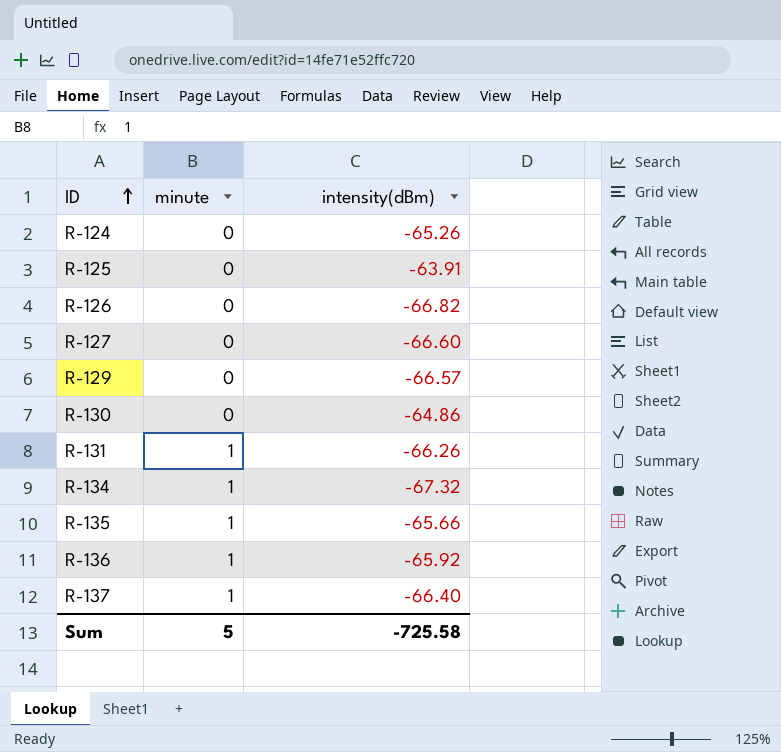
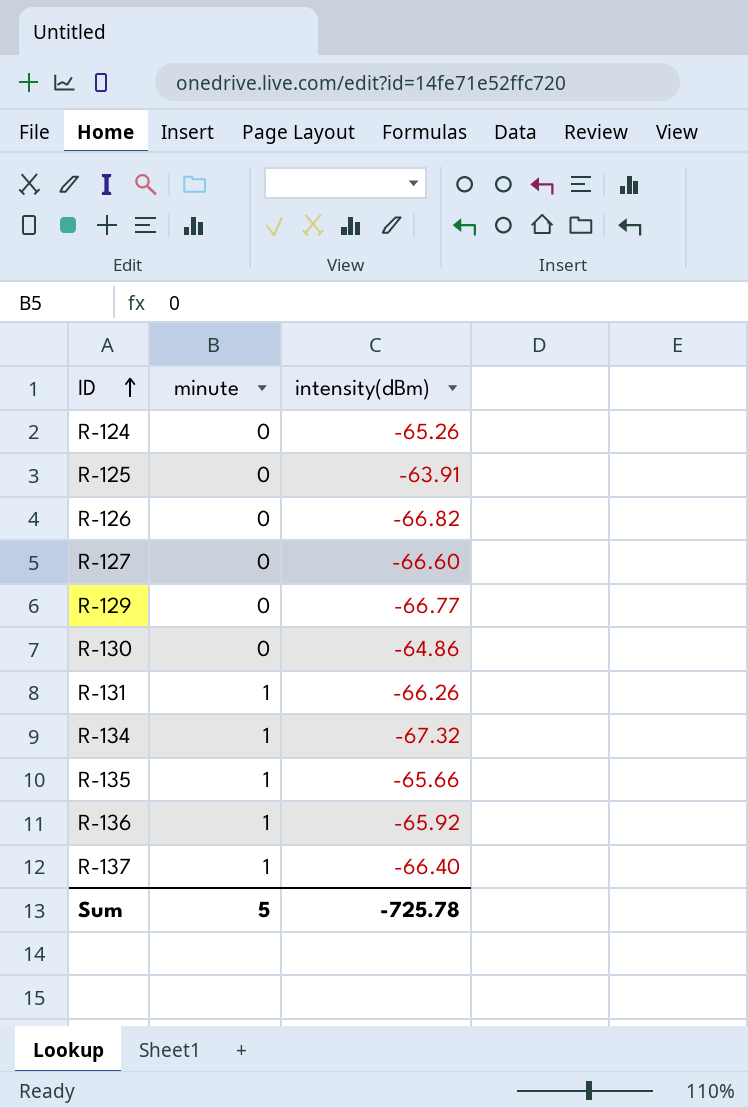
R-129 | intensity(dBm): -66.57 -> -66.77
Sum | intensity(dBm): -725.58 -> -725.78

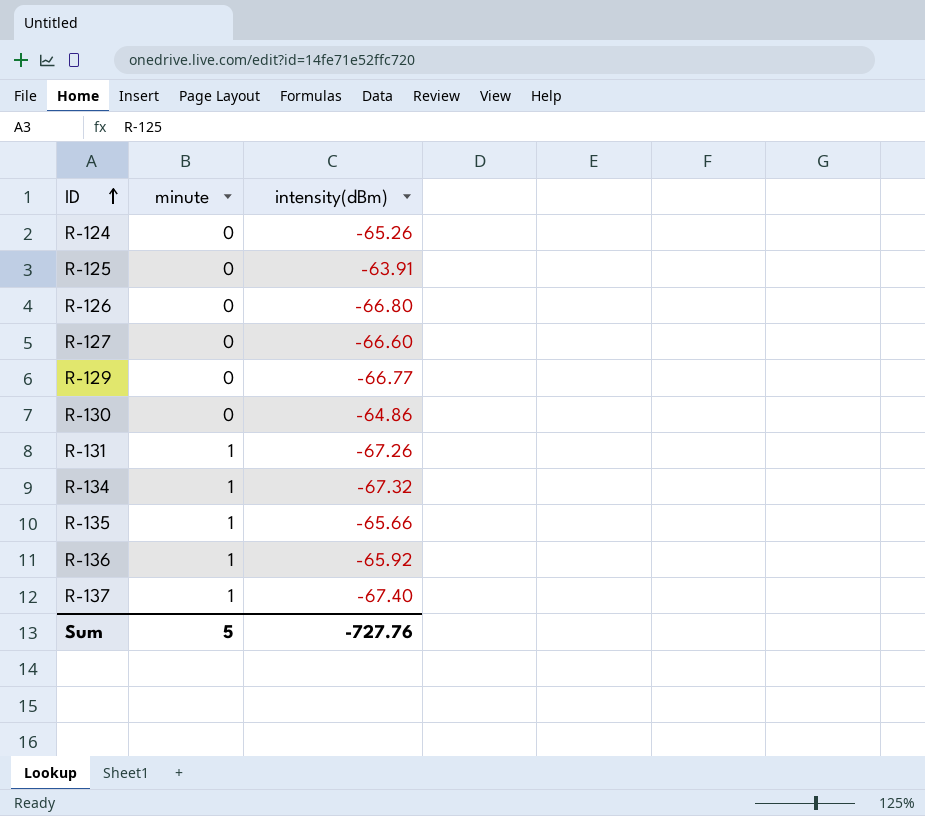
R-126 | intensity(dBm): -66.82 -> -66.80
R-131 | intensity(dBm): -66.26 -> -67.26
R-137 | intensity(dBm): -66.40 -> -67.40
Sum | intensity(dBm): -725.78 -> -727.76

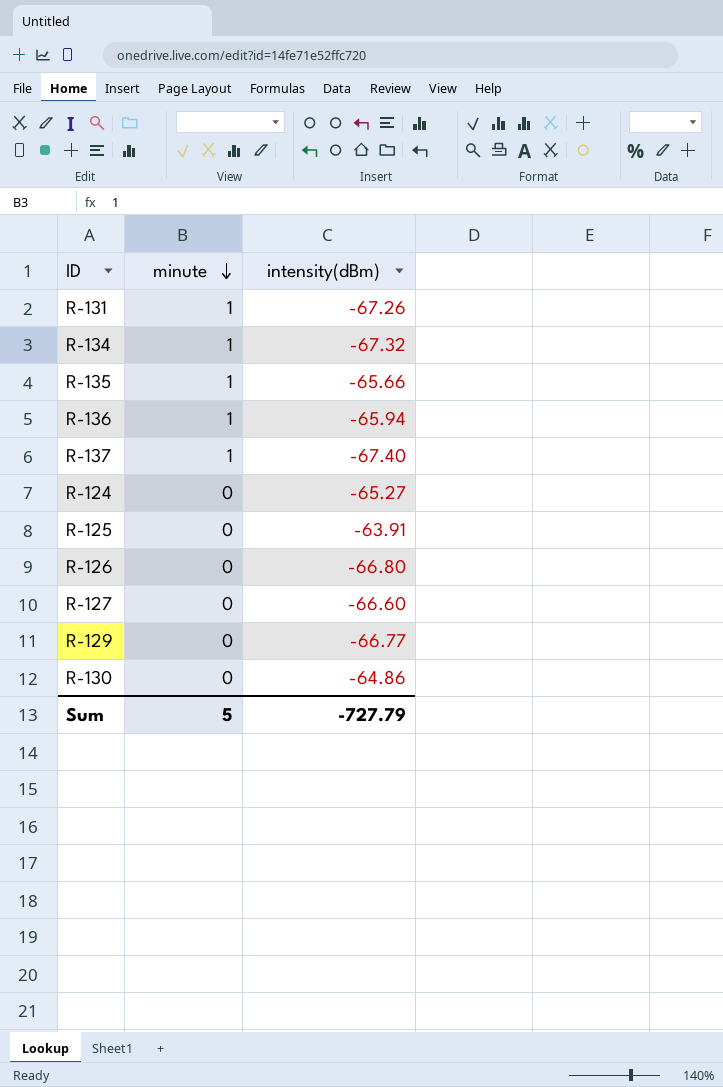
row order: ID ascending -> minute descending
R-136 | intensity(dBm): -65.92 -> -65.94
R-124 | intensity(dBm): -65.26 -> -65.27
Sum | intensity(dBm): -727.76 -> -727.79

